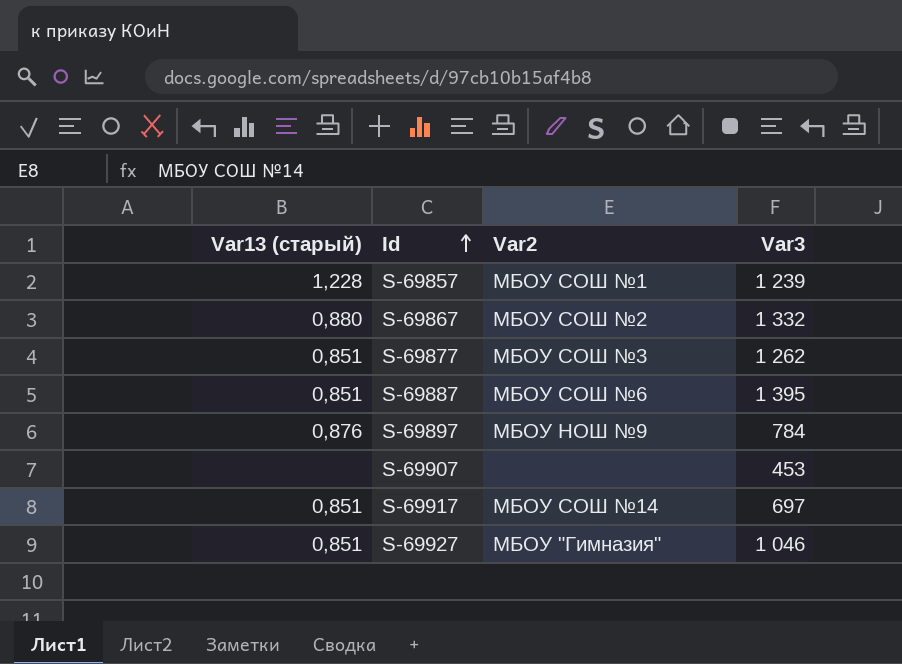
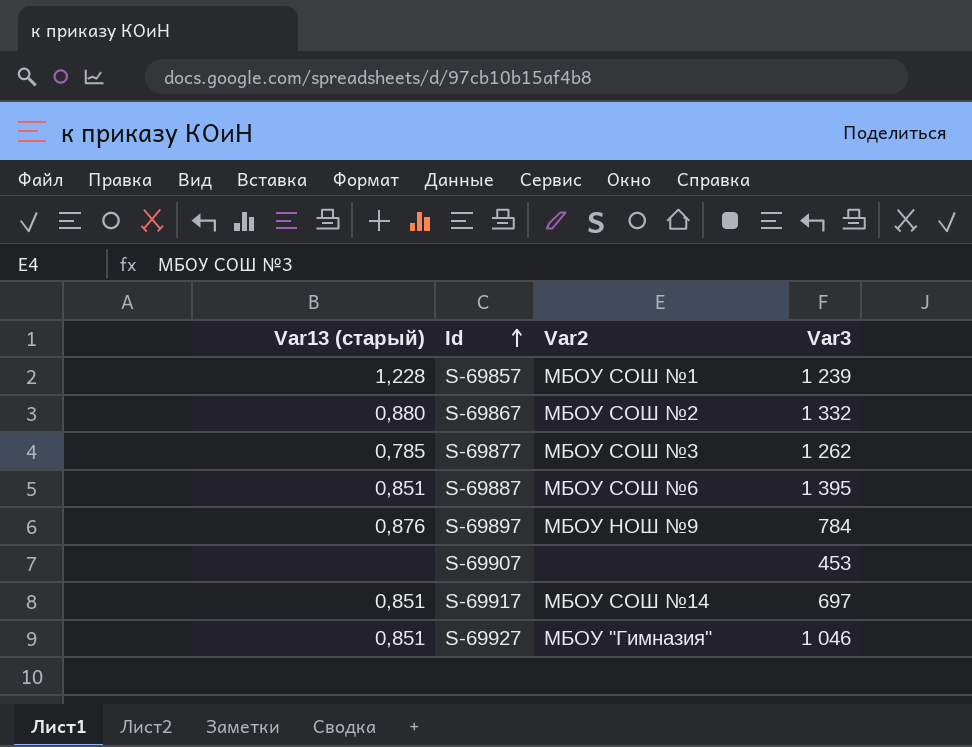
S-69877 | Var13 (старый): 0,851 -> 0,785

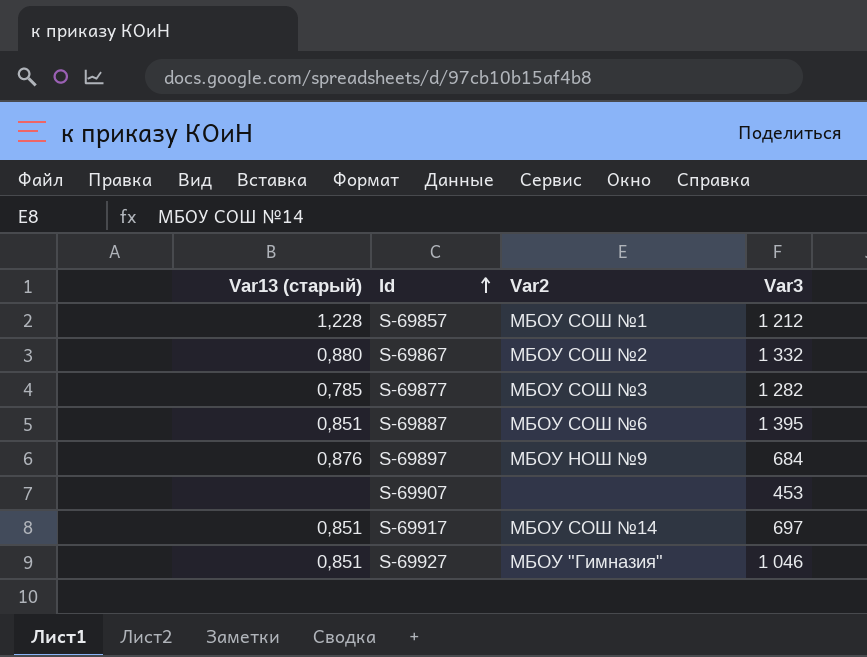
S-69857 | Var3: 1 239 -> 1 212
S-69877 | Var3: 1 262 -> 1 282
S-69897 | Var3: 784 -> 684

